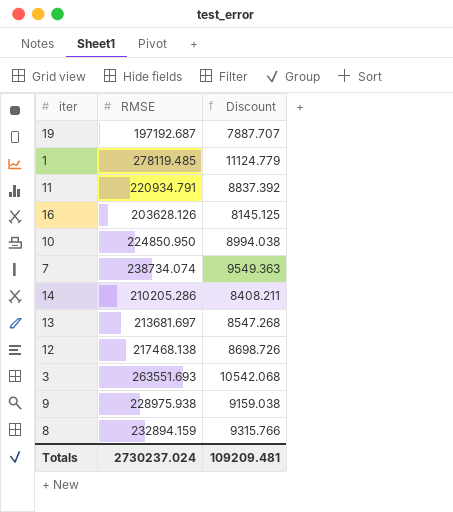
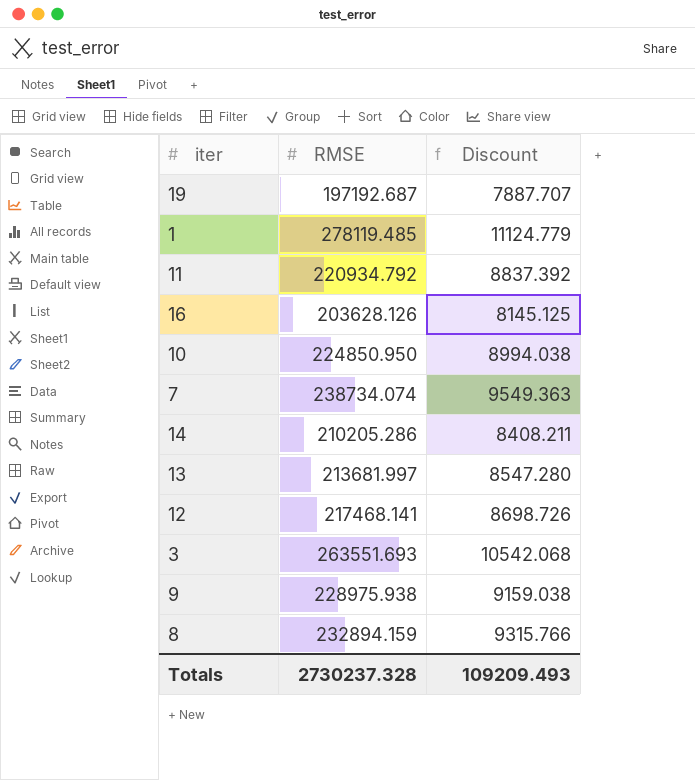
11 | RMSE: 220934.791 -> 220934.792
13 | RMSE: 213681.697 -> 213681.997
13 | Discount: 8547.268 -> 8547.280
12 | RMSE: 217468.138 -> 217468.141
Totals | RMSE: 2730237.024 -> 2730237.328
Totals | Discount: 109209.481 -> 109209.493

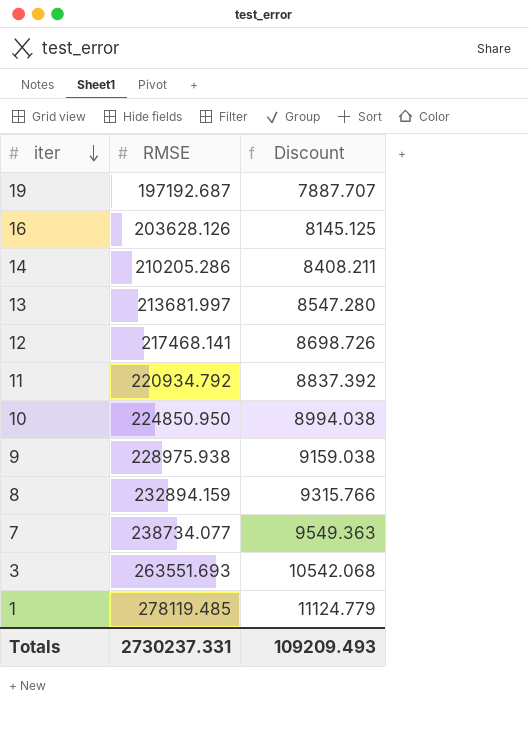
row order: none -> iter descending
7 | RMSE: 238734.074 -> 238734.077
Totals | RMSE: 2730237.328 -> 2730237.331

